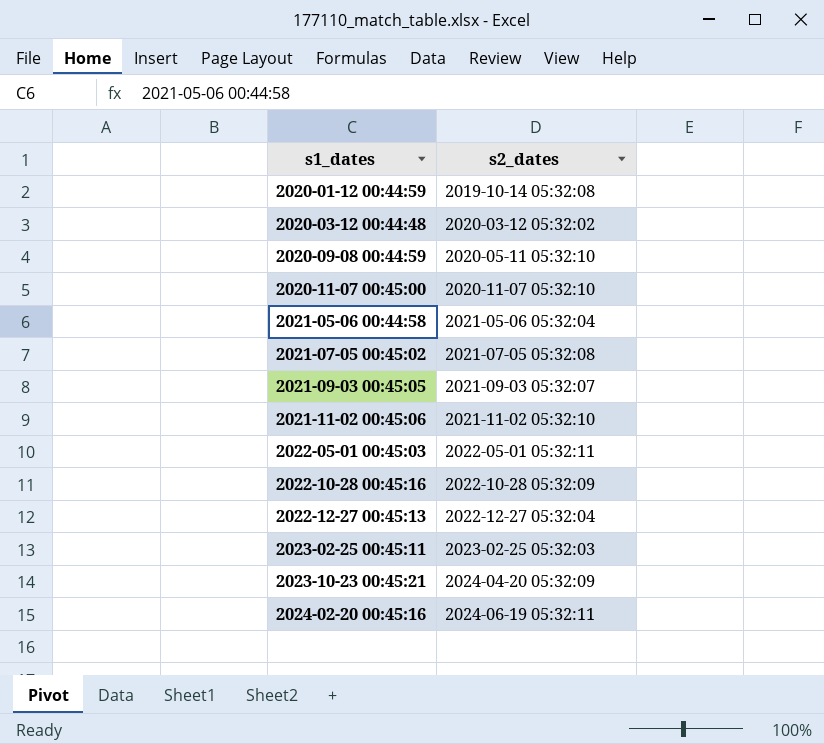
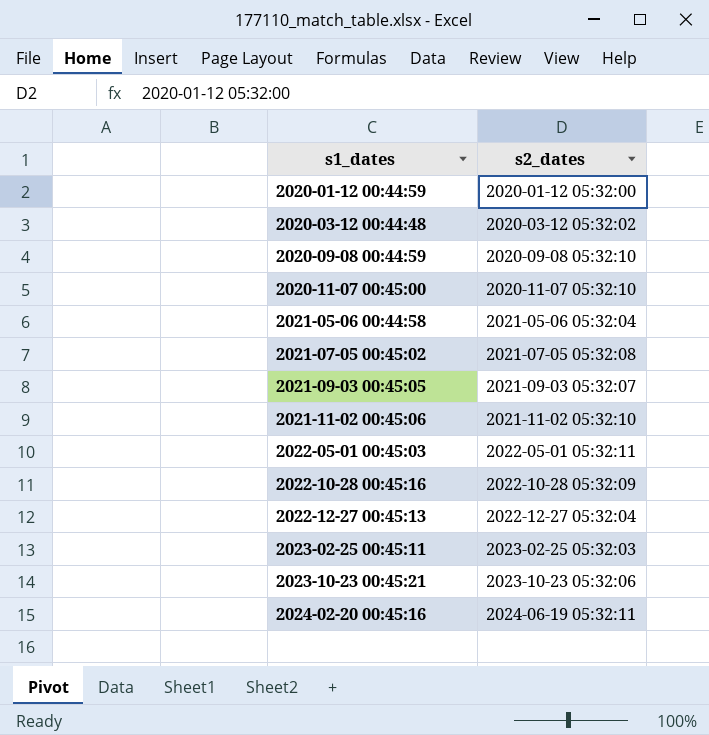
2020-01-12 00:44:59 | s2_dates: 2019-10-14 05:32:08 -> 2020-01-12 05:32:00
2020-09-08 00:44:59 | s2_dates: 2020-05-11 05:32:10 -> 2020-09-08 05:32:10
2023-10-23 00:45:21 | s2_dates: 2024-04-20 05:32:09 -> 2023-10-23 05:32:06

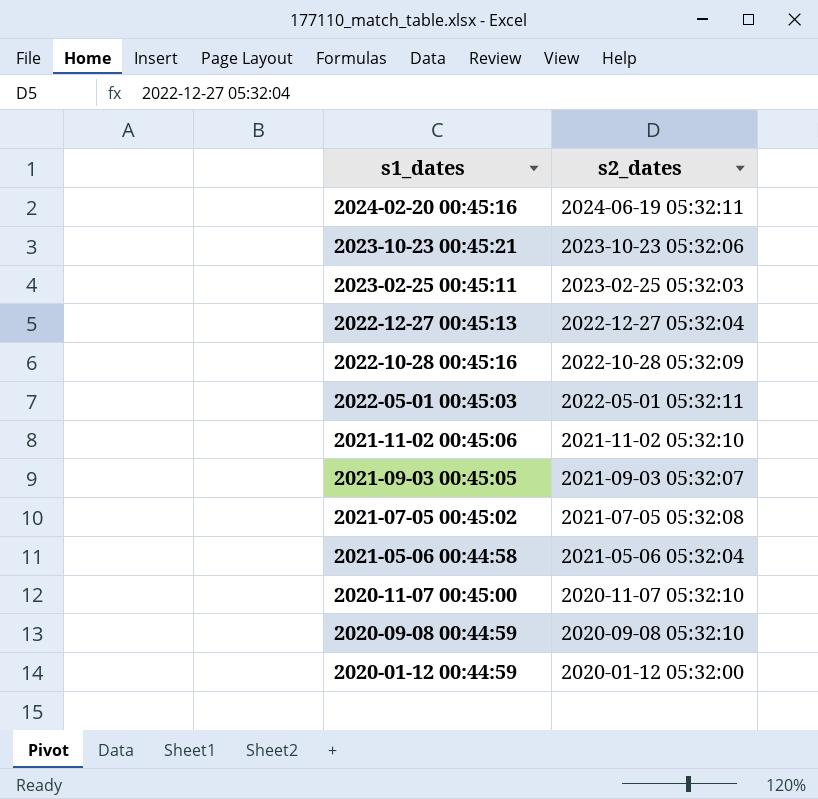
row order: s1_dates ascending -> s1_dates descending
row 2020-03-12 00:44:48: 2020-03-12 05:32:02 -> none

